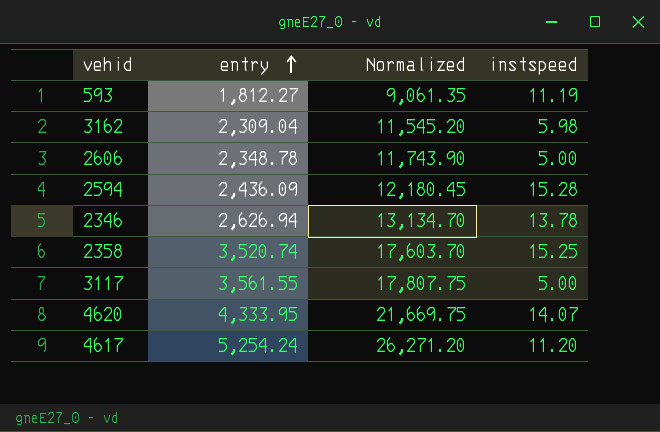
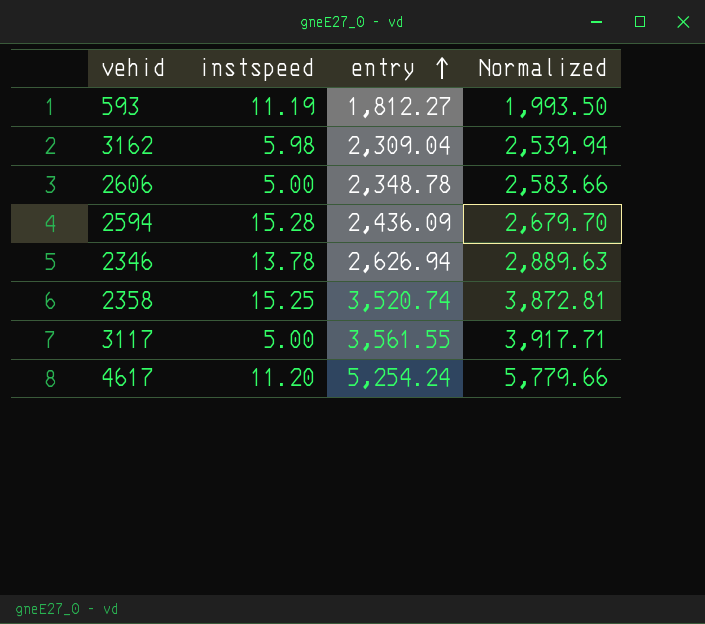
column instspeed | position: 4 -> 2
column Normalized | formula: [entry] * 5 -> [entry] * 1.1
row 4620: 4,333.95 | 21,669.75 | 14.07 -> none

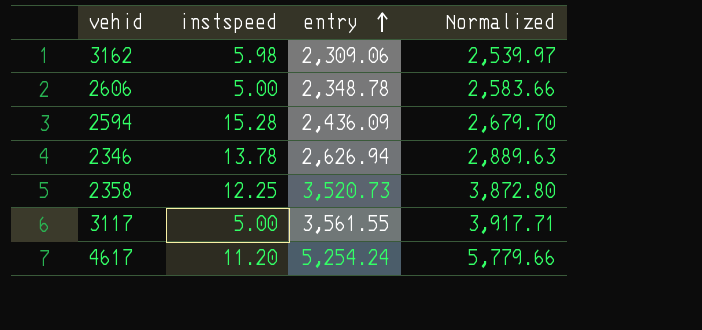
row 593: 11.19 | 1,812.27 | 1,993.50 -> none
3162 | entry: 2,309.04 -> 2,309.06
3162 | Normalized: 2,539.94 -> 2,539.97
2358 | instspeed: 15.25 -> 12.25
2358 | entry: 3,520.74 -> 3,520.73
2358 | Normalized: 3,872.81 -> 3,872.80

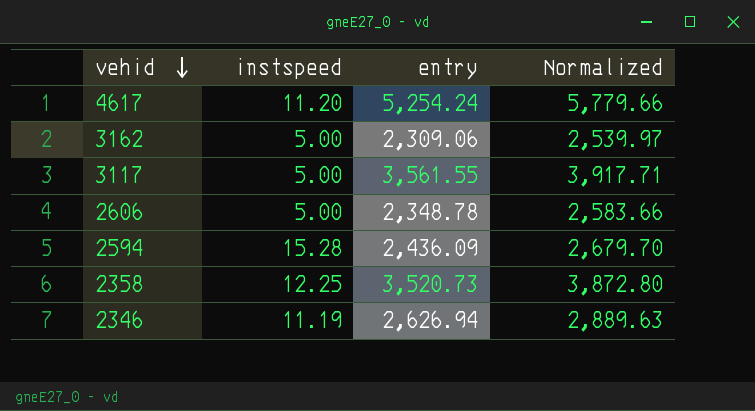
row order: entry ascending -> vehid descending
3162 | instspeed: 5.98 -> 5.00
2346 | instspeed: 13.78 -> 11.19

